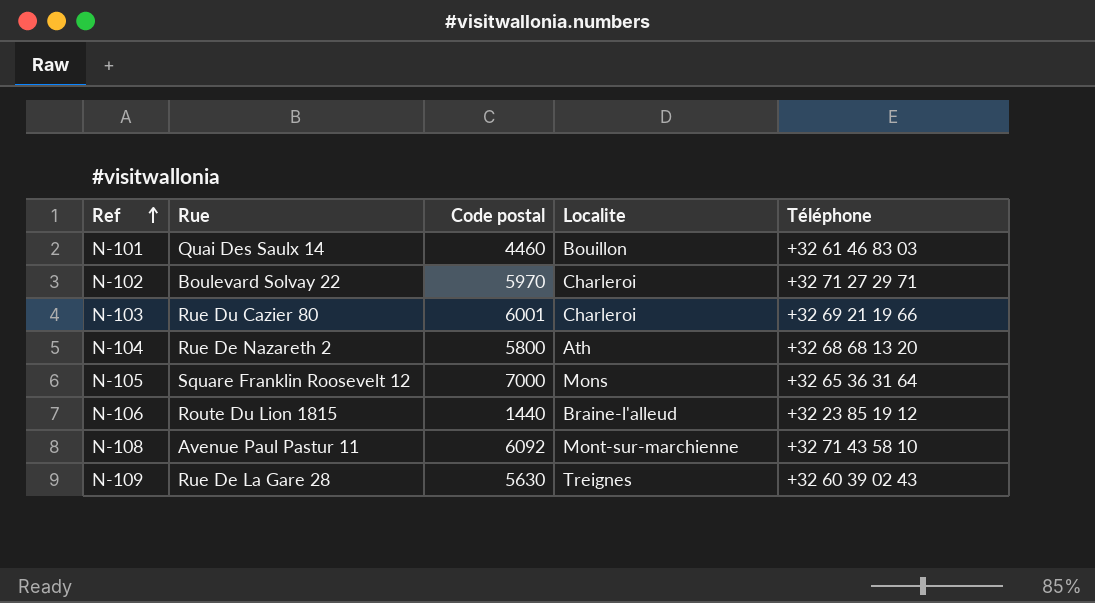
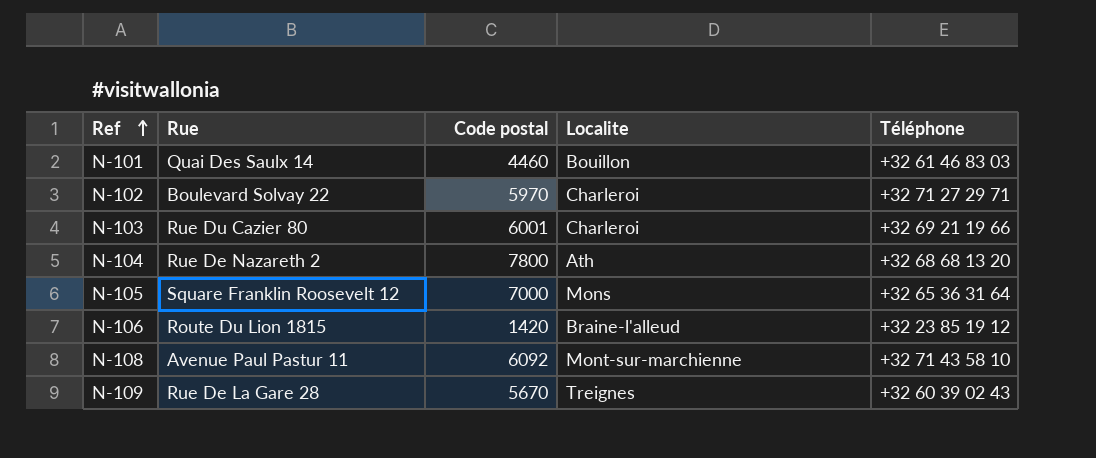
N-104 | Code postal: 5800 -> 7800
N-106 | Code postal: 1440 -> 1420
N-109 | Code postal: 5630 -> 5670

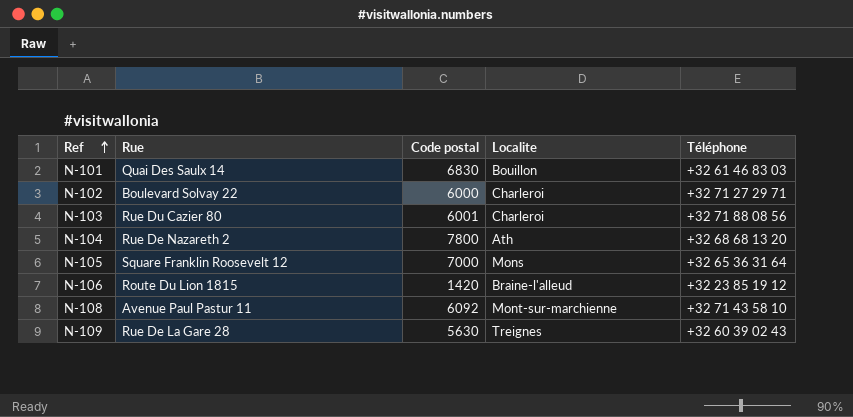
N-101 | Code postal: 4460 -> 6830
N-102 | Code postal: 5970 -> 6000
N-103 | Téléphone: +32 69 21 19 66 -> +32 71 88 08 56
N-109 | Code postal: 5670 -> 5630

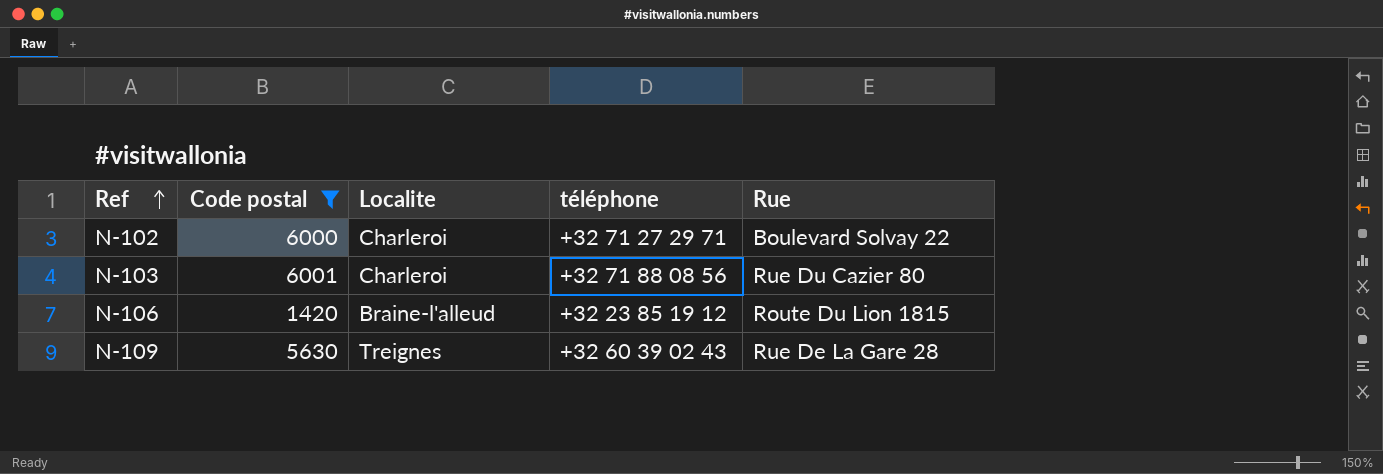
filter: none -> Code postal <= 6001
column name: Téléphone -> téléphone
column Rue | position: 2 -> 5

